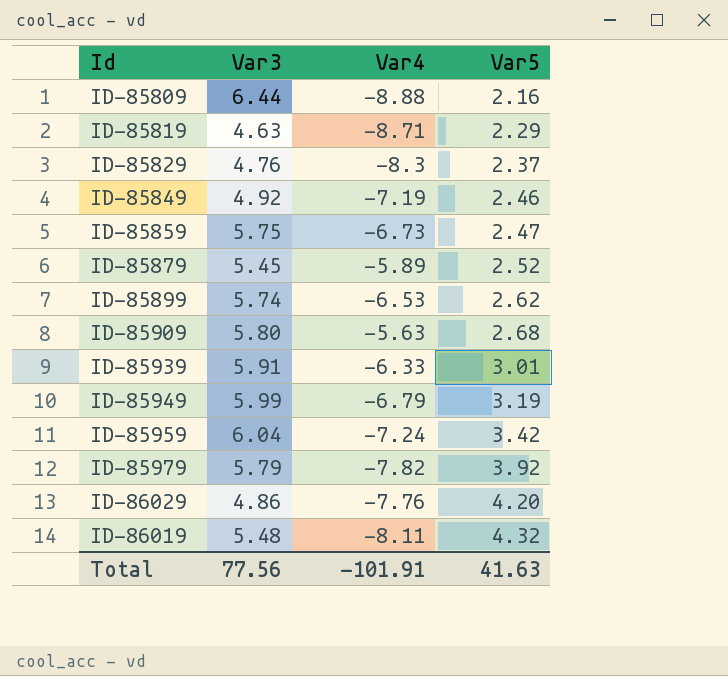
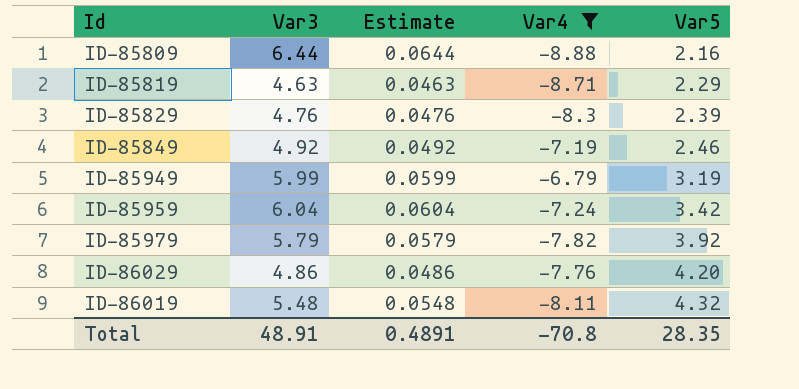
filter: none -> Var4 <= -6.79
column Estimate | formula: none -> [Var3] * 0.01
ID-85829 | Var5: 2.37 -> 2.39
Total | Var3: 77.56 -> 48.91
Total | Var4: -101.91 -> -70.8
Total | Var5: 41.63 -> 28.35

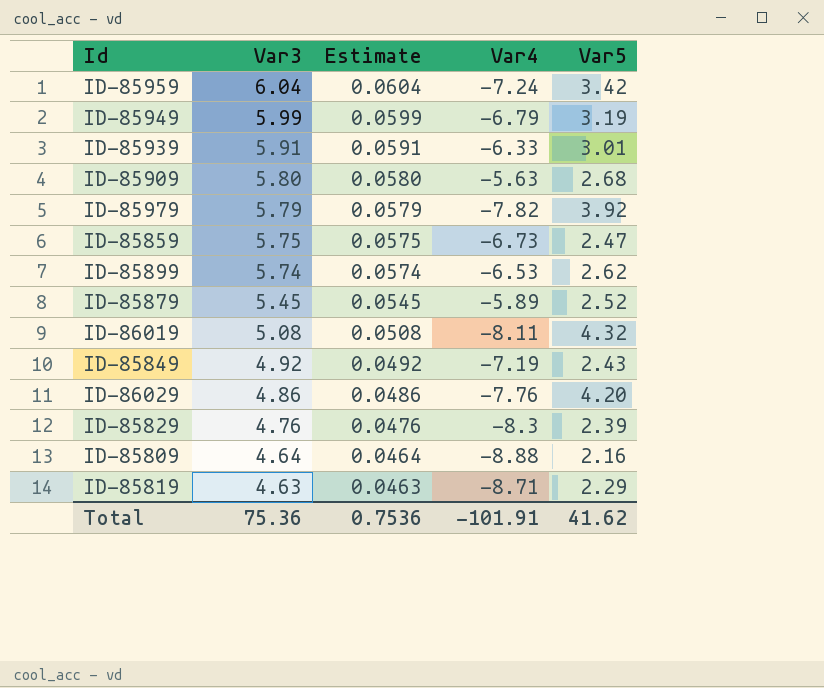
filter: Var4 <= -6.79 -> none
row order: Var5 ascending -> Var3 descending
ID-86019 | Var3: 5.48 -> 5.08
ID-86019 | Estimate: 0.0548 -> 0.0508
ID-85849 | Var5: 2.46 -> 2.43
ID-85809 | Var3: 6.44 -> 4.64
ID-85809 | Estimate: 0.0644 -> 0.0464
Total | Var3: 48.91 -> 75.36
Total | Estimate: 0.4891 -> 0.7536
Total | Var4: -70.8 -> -101.91
Total | Var5: 28.35 -> 41.62

